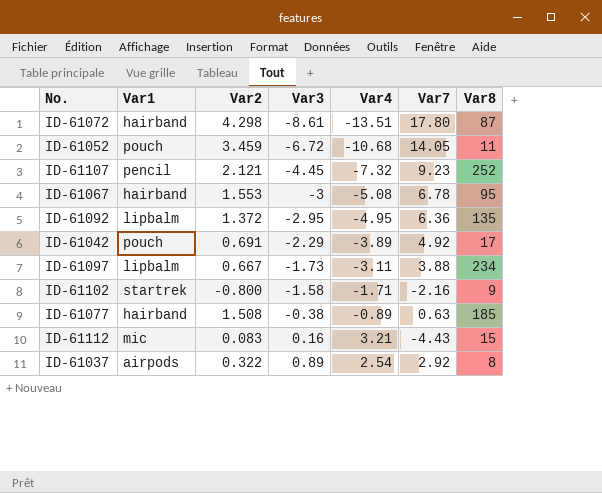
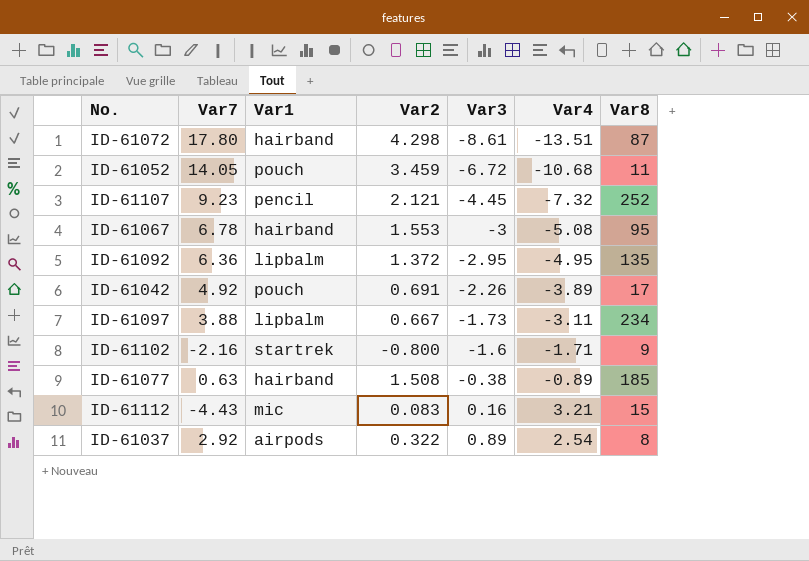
column Var7 | position: 6 -> 2
ID-61042 | Var3: -2.29 -> -2.26
ID-61102 | Var3: -1.58 -> -1.6

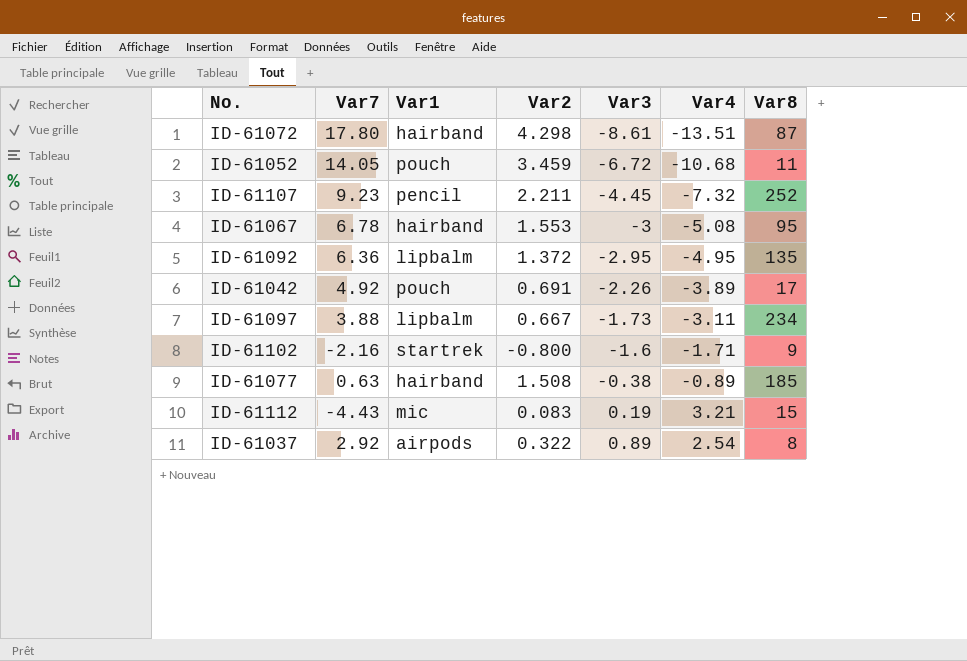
ID-61107 | Var2: 2.121 -> 2.211
ID-61112 | Var3: 0.16 -> 0.19

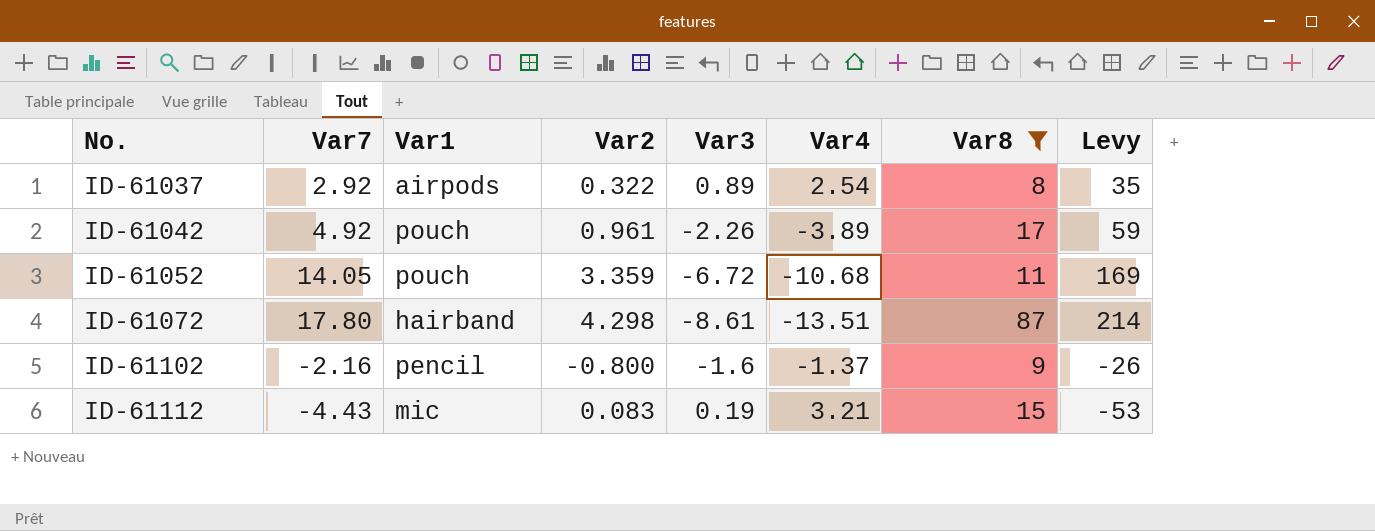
filter: none -> Var8 <= 87
row order: Var3 ascending -> No. ascending
column Levy | formula: none -> [Var7] * 12
ID-61042 | Var2: 0.691 -> 0.961
ID-61052 | Var2: 3.459 -> 3.359
ID-61102 | Var1: startrek -> pencil
ID-61102 | Var4: -1.71 -> -1.37

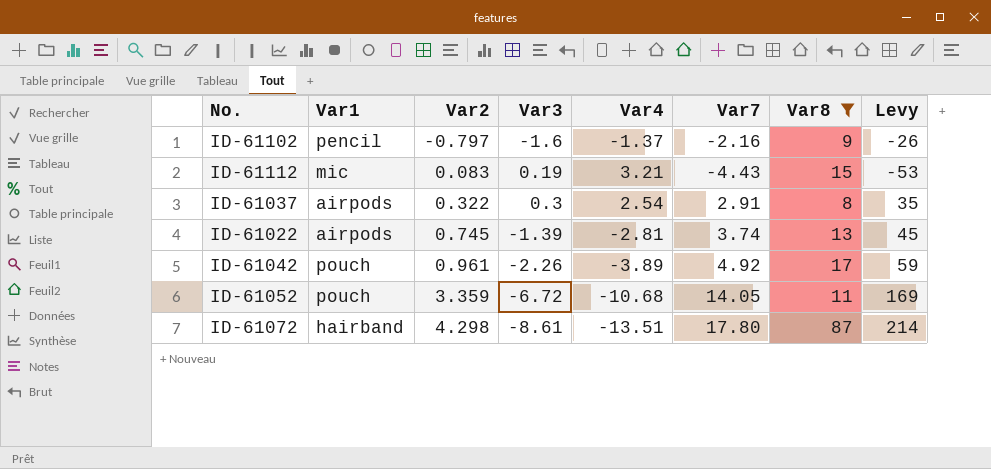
row order: No. ascending -> Var2 ascending
column Var7 | position: 2 -> 6
ID-61102 | Var2: -0.800 -> -0.797
ID-61037 | Var3: 0.89 -> 0.3
ID-61037 | Var7: 2.92 -> 2.91
row ID-61022: none -> airpods | 0.745 | -1.39 | -2.81 | 3.74 | 13 | 45

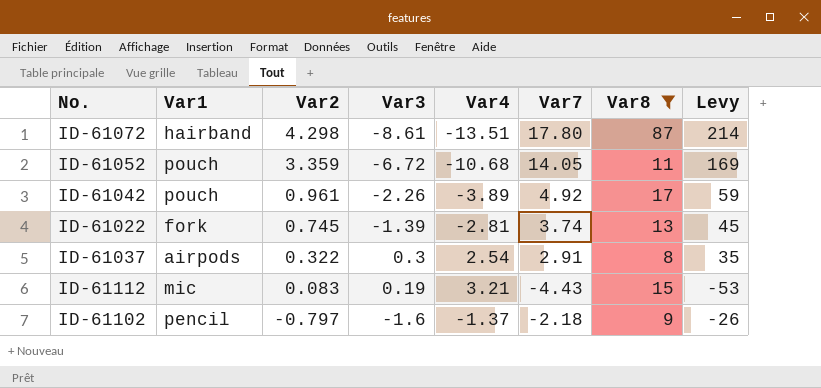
row order: Var2 ascending -> Var2 descending
ID-61022 | Var1: airpods -> fork
ID-61102 | Var7: -2.16 -> -2.18

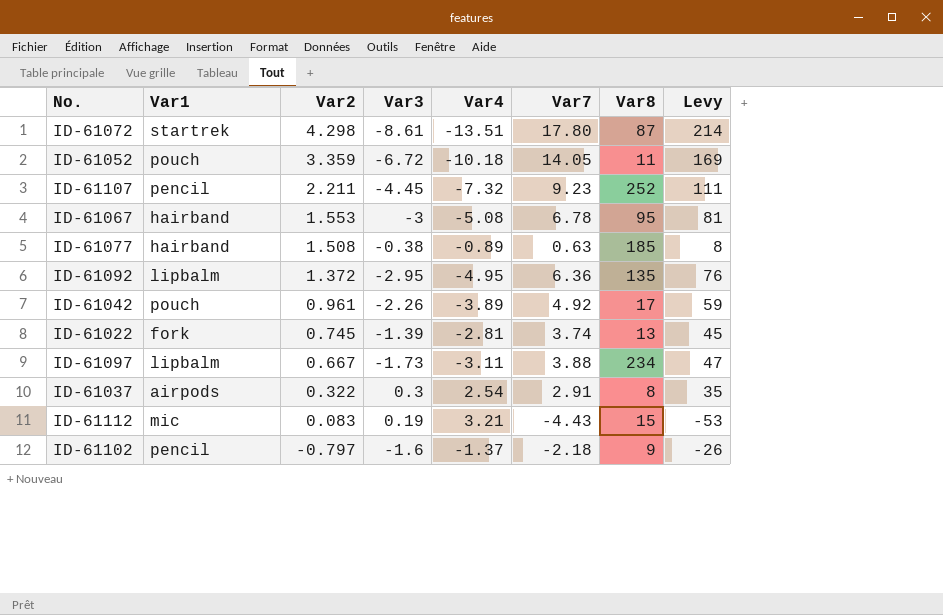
filter: Var8 <= 87 -> none
ID-61072 | Var1: hairband -> startrek
ID-61052 | Var4: -10.68 -> -10.18

